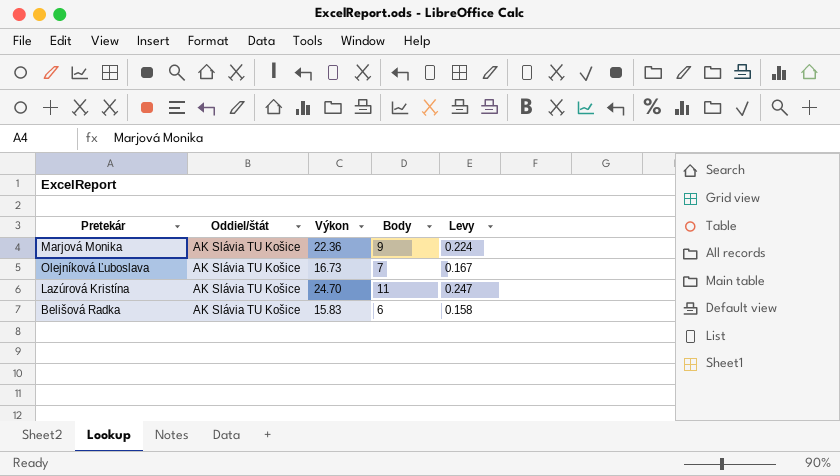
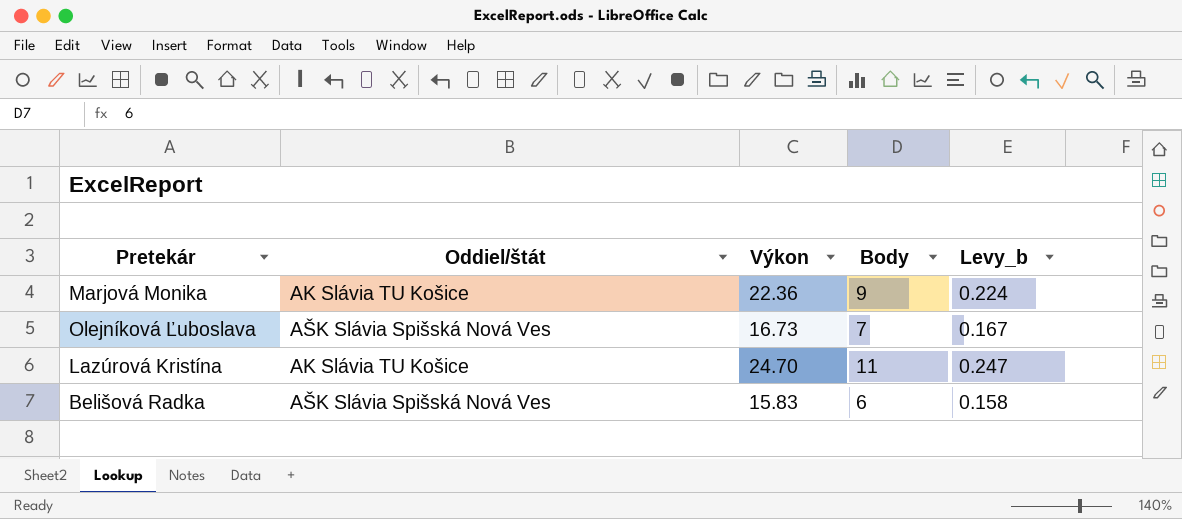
column name: Levy -> Levy_b
Olejníková Ľuboslava | Oddiel/štát: AK Slávia TU Košice -> AŠK Slávia Spišská Nová Ves
Belišová Radka | Oddiel/štát: AK Slávia TU Košice -> AŠK Slávia Spišská Nová Ves

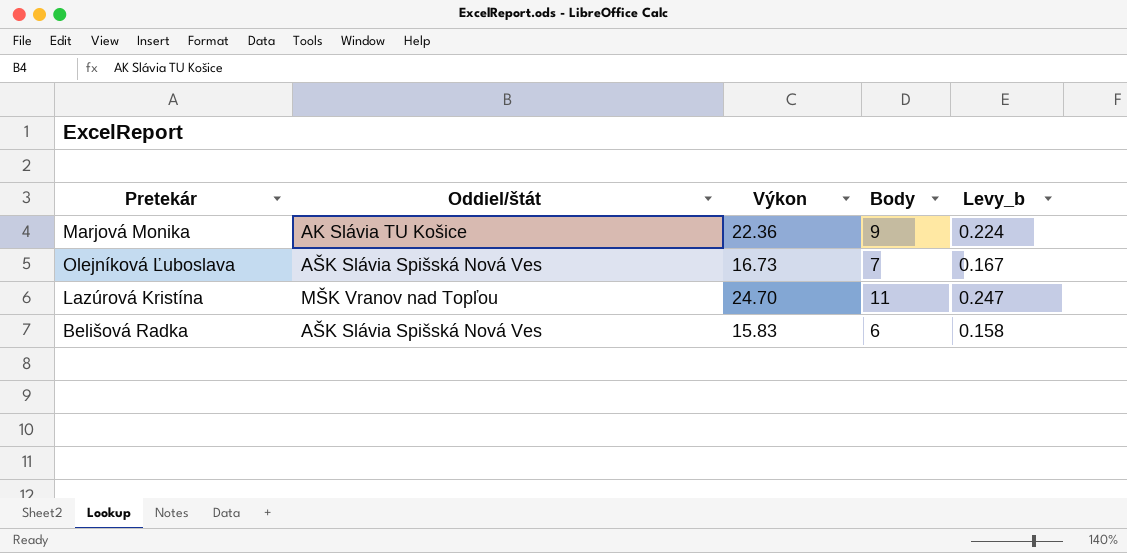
Lazúrová Kristína | Oddiel/štát: AK Slávia TU Košice -> MŠK Vranov nad Topľou

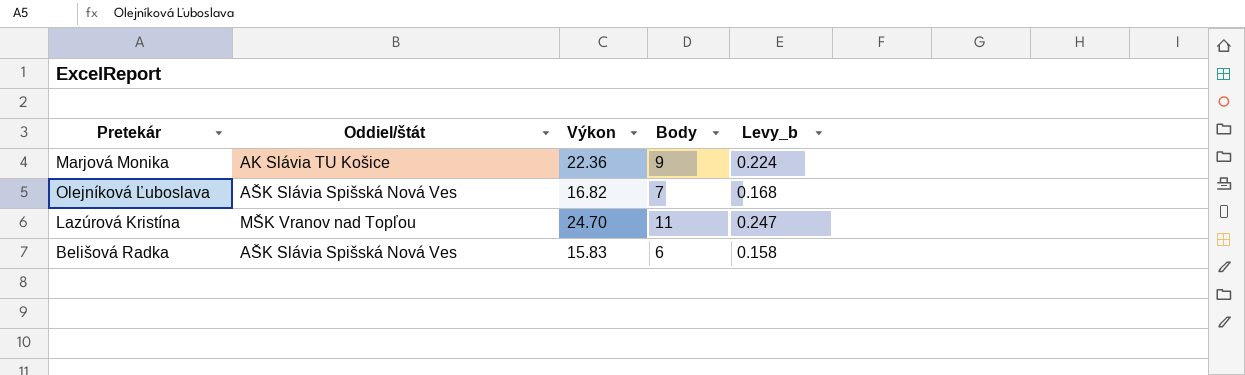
Olejníková Ľuboslava | Výkon: 16.73 -> 16.82
Olejníková Ľuboslava | Levy_b: 0.167 -> 0.168

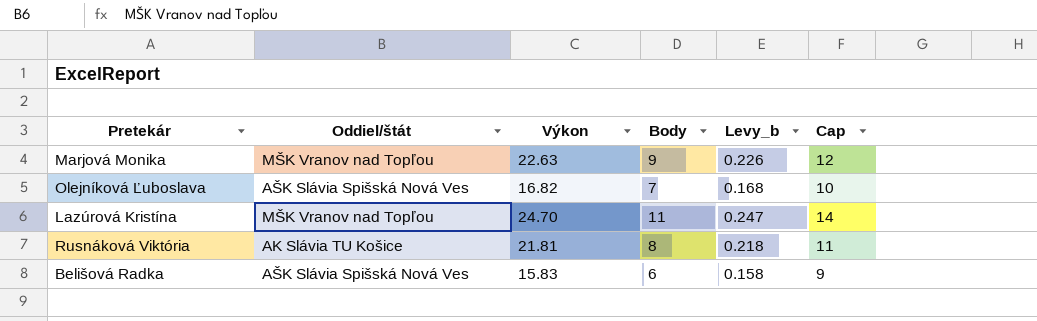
column Cap | formula: none -> [Body] + 3
Marjová Monika | Oddiel/štát: AK Slávia TU Košice -> MŠK Vranov nad Topľou
Marjová Monika | Výkon: 22.36 -> 22.63
Marjová Monika | Levy_b: 0.224 -> 0.226
row Rusnáková Viktória: none -> AK Slávia TU Košice | 21.81 | 8 | 0.218 | 11

